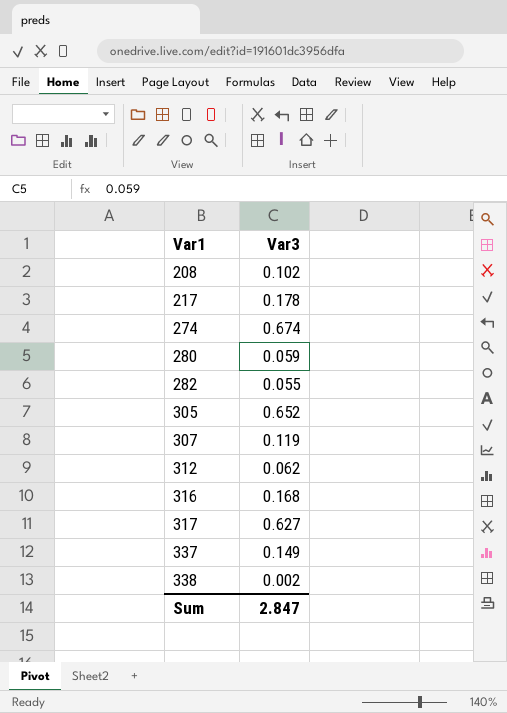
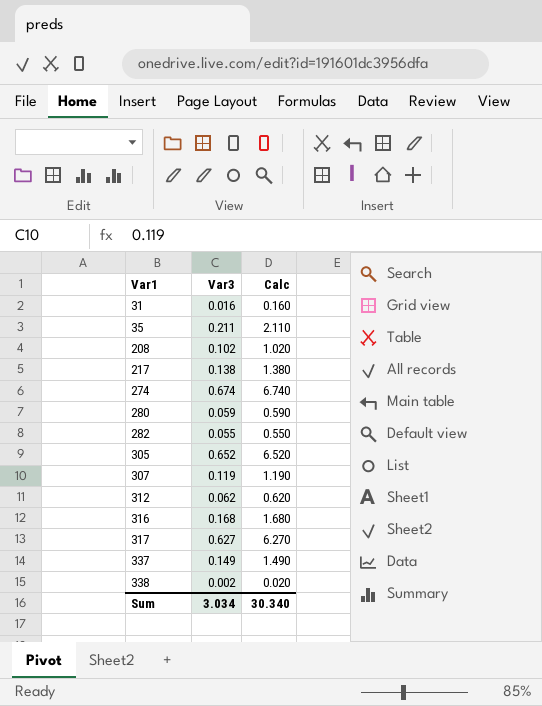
column Calc | formula: none -> [Var3] * 10
row 31: none -> 0.016 | 0.160
row 35: none -> 0.211 | 2.110
217 | Var3: 0.178 -> 0.138
Sum | Var3: 2.847 -> 3.034

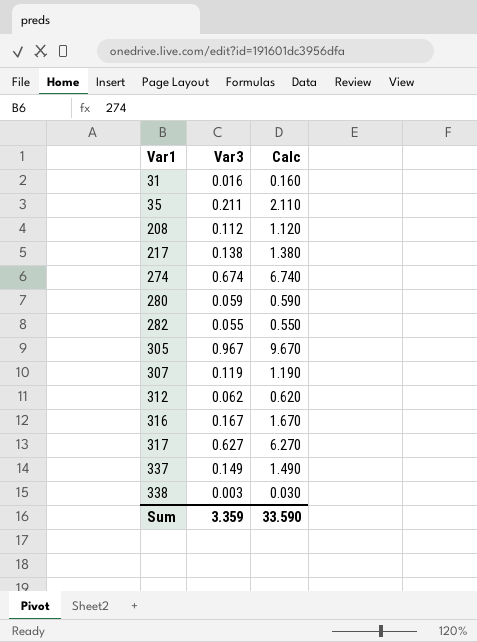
208 | Var3: 0.102 -> 0.112
208 | Calc: 1.020 -> 1.120
305 | Var3: 0.652 -> 0.967
305 | Calc: 6.520 -> 9.670
316 | Var3: 0.168 -> 0.167
316 | Calc: 1.680 -> 1.670
338 | Var3: 0.002 -> 0.003
338 | Calc: 0.020 -> 0.030
Sum | Var3: 3.034 -> 3.359
Sum | Calc: 30.340 -> 33.590

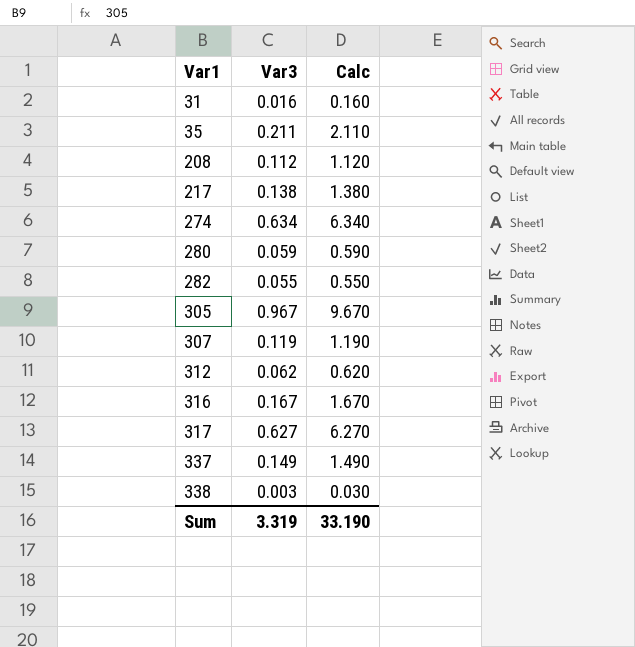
274 | Var3: 0.674 -> 0.634
274 | Calc: 6.740 -> 6.340
Sum | Var3: 3.359 -> 3.319
Sum | Calc: 33.590 -> 33.190

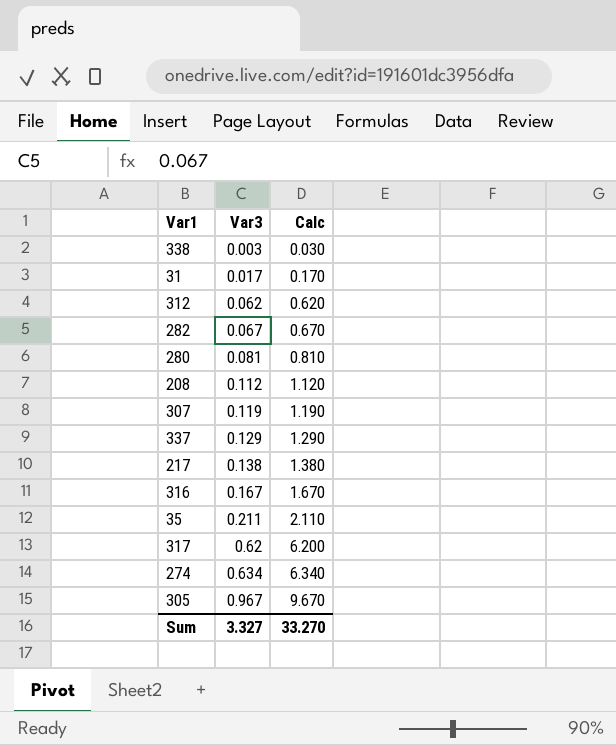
row order: Var1 ascending -> Var3 ascending
31 | Var3: 0.016 -> 0.017
31 | Calc: 0.160 -> 0.170
282 | Var3: 0.055 -> 0.067
282 | Calc: 0.550 -> 0.670
280 | Var3: 0.059 -> 0.081
280 | Calc: 0.590 -> 0.810
337 | Var3: 0.149 -> 0.129
337 | Calc: 1.490 -> 1.290
317 | Var3: 0.627 -> 0.62
317 | Calc: 6.270 -> 6.200
Sum | Var3: 3.319 -> 3.327
Sum | Calc: 33.190 -> 33.270

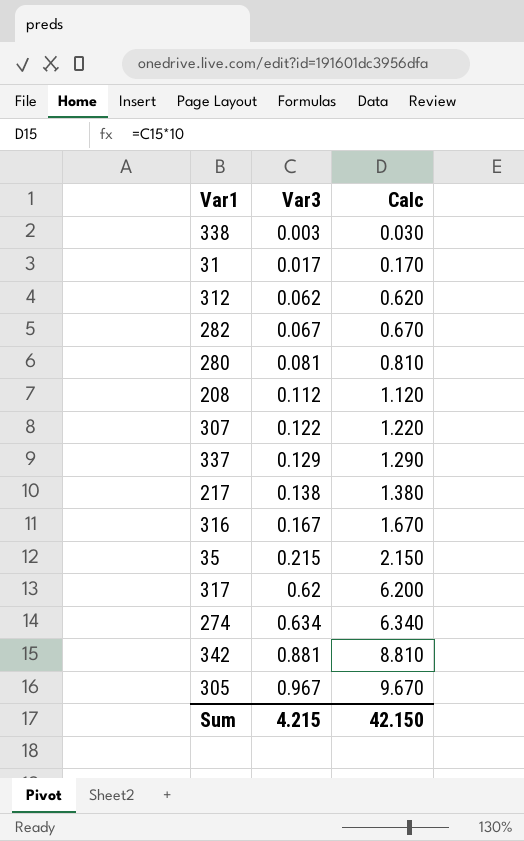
307 | Var3: 0.119 -> 0.122
307 | Calc: 1.190 -> 1.220
35 | Var3: 0.211 -> 0.215
35 | Calc: 2.110 -> 2.150
row 342: none -> 0.881 | 8.810
Sum | Var3: 3.327 -> 4.215
Sum | Calc: 33.270 -> 42.150

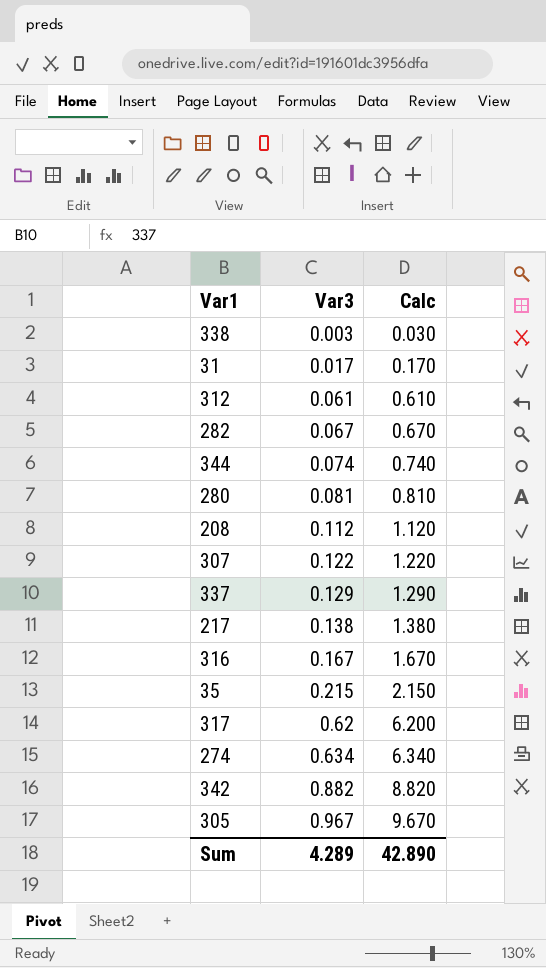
312 | Var3: 0.062 -> 0.061
312 | Calc: 0.620 -> 0.610
row 344: none -> 0.074 | 0.740
342 | Var3: 0.881 -> 0.882
342 | Calc: 8.810 -> 8.820
Sum | Var3: 4.215 -> 4.289
Sum | Calc: 42.150 -> 42.890

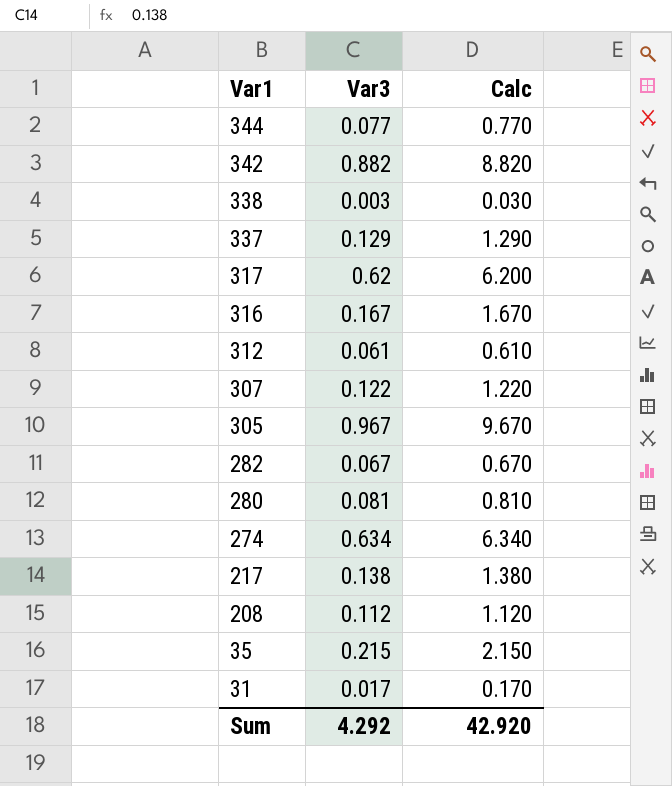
row order: Var3 ascending -> Var1 descending
344 | Var3: 0.074 -> 0.077
344 | Calc: 0.740 -> 0.770
Sum | Var3: 4.289 -> 4.292
Sum | Calc: 42.890 -> 42.920

